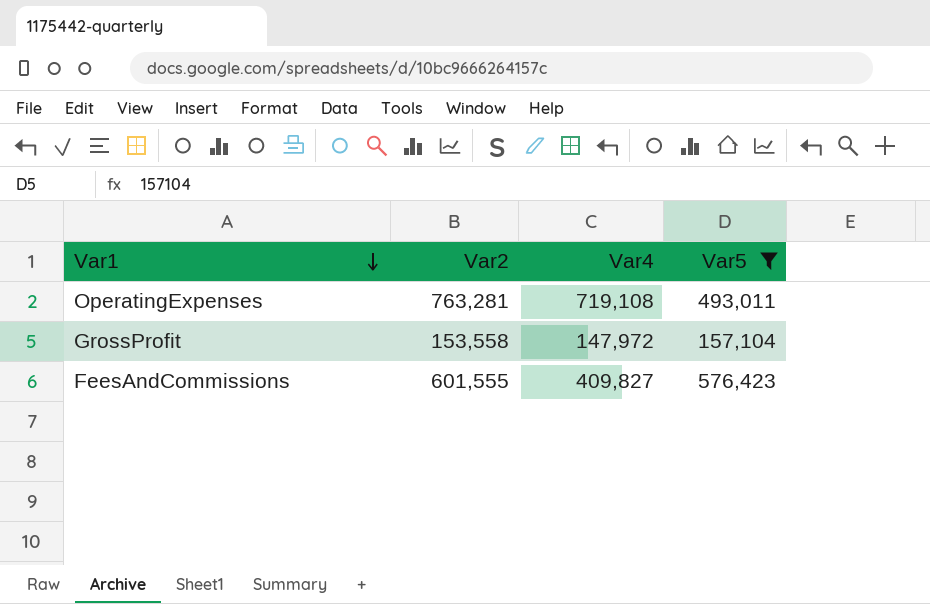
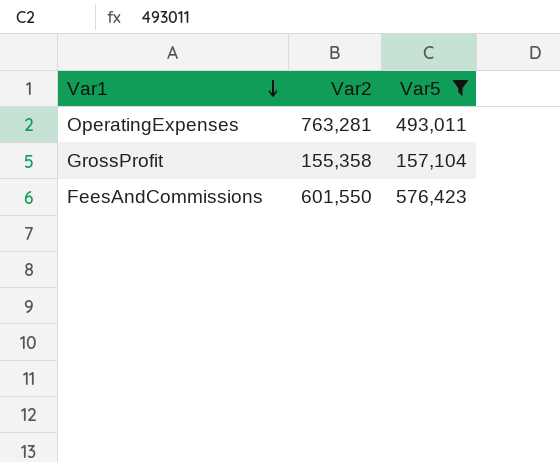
column Var4 | position: 3 -> none
GrossProfit | Var2: 153,558 -> 155,358
FeesAndCommissions | Var2: 601,555 -> 601,550

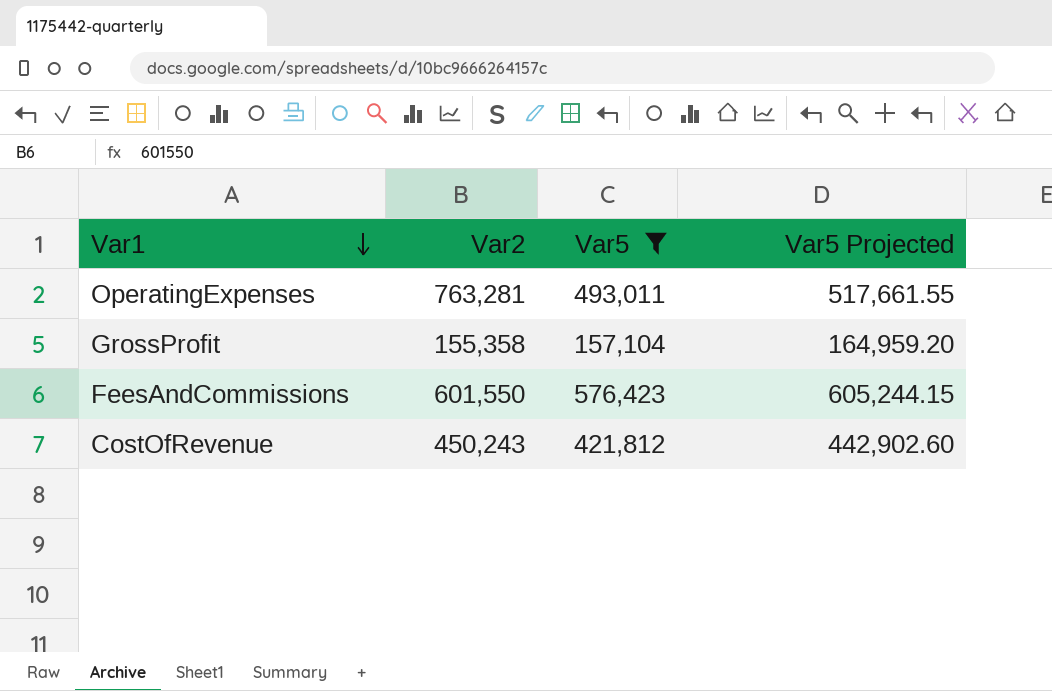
column Var5 Projected | formula: none -> [Var5] * 1.05
row CostOfRevenue: none -> 450,243 | 421,812 | 442,902.60

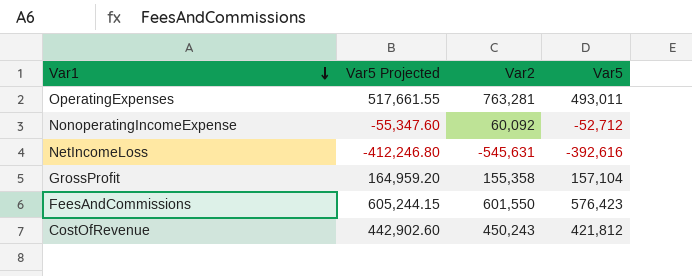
filter: Var5 >= 157,104 -> none
column Var5 Projected | position: 4 -> 2

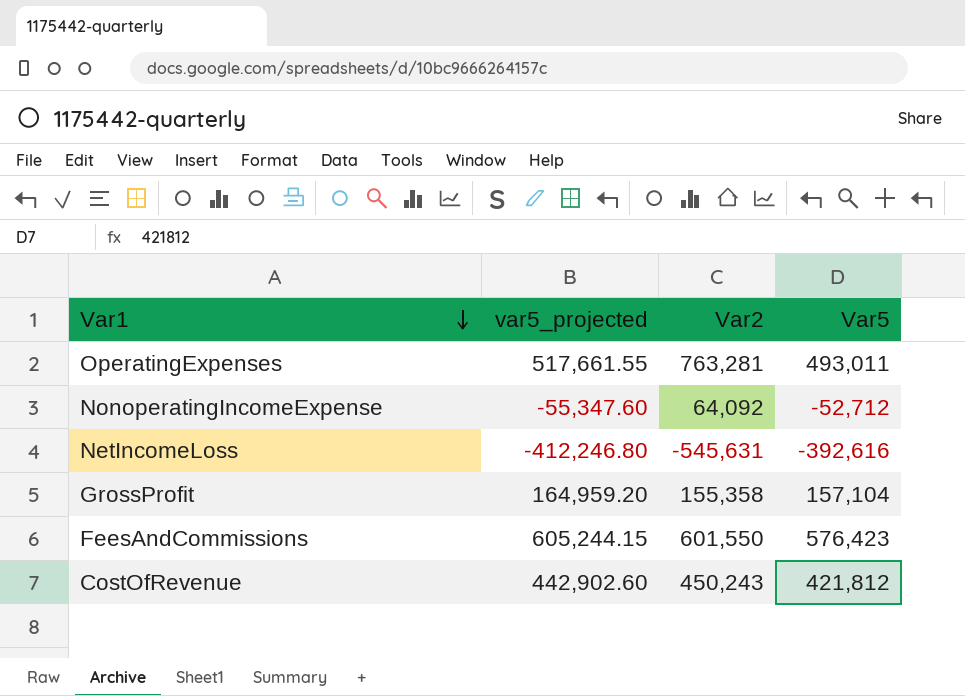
column name: Var5 Projected -> var5_projected
NonoperatingIncomeExpense | Var2: 60,092 -> 64,092

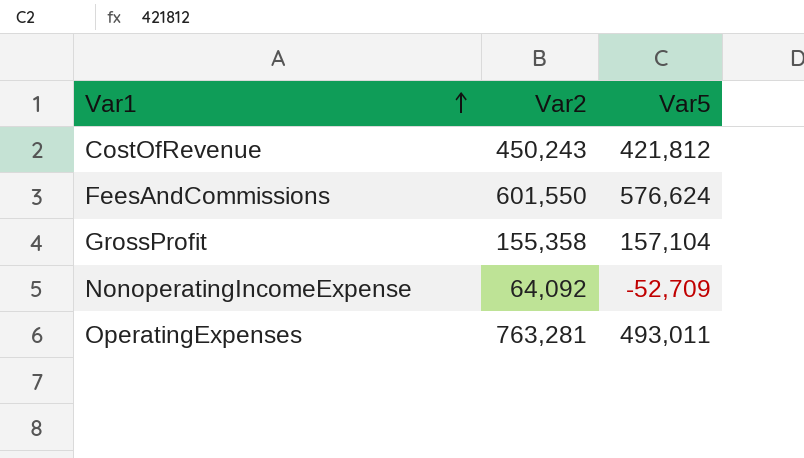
row order: Var1 descending -> Var1 ascending
column var5_projected | formula: [Var5] * 1.05 -> none
row NetIncomeLoss: -412,246.80 | -545,631 | -392,616 -> none
FeesAndCommissions | Var5: 576,423 -> 576,624
NonoperatingIncomeExpense | Var5: -52,712 -> -52,709

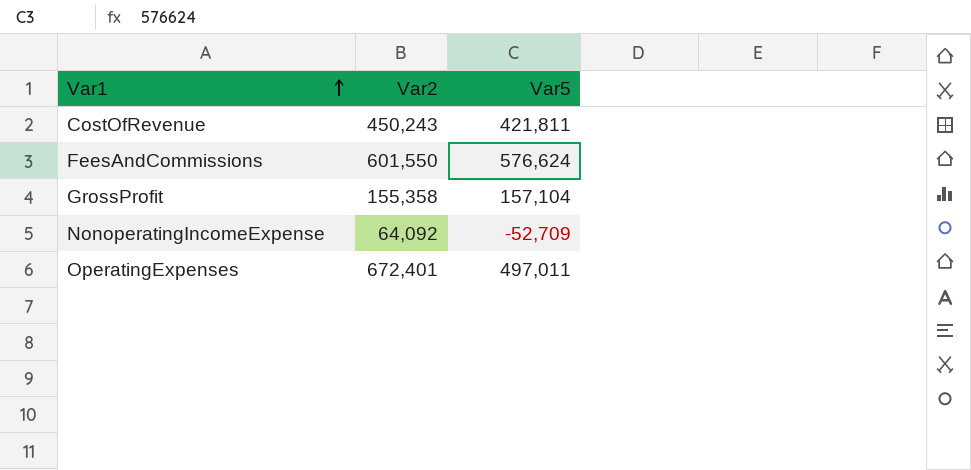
CostOfRevenue | Var5: 421,812 -> 421,811
OperatingExpenses | Var2: 763,281 -> 672,401
OperatingExpenses | Var5: 493,011 -> 497,011

